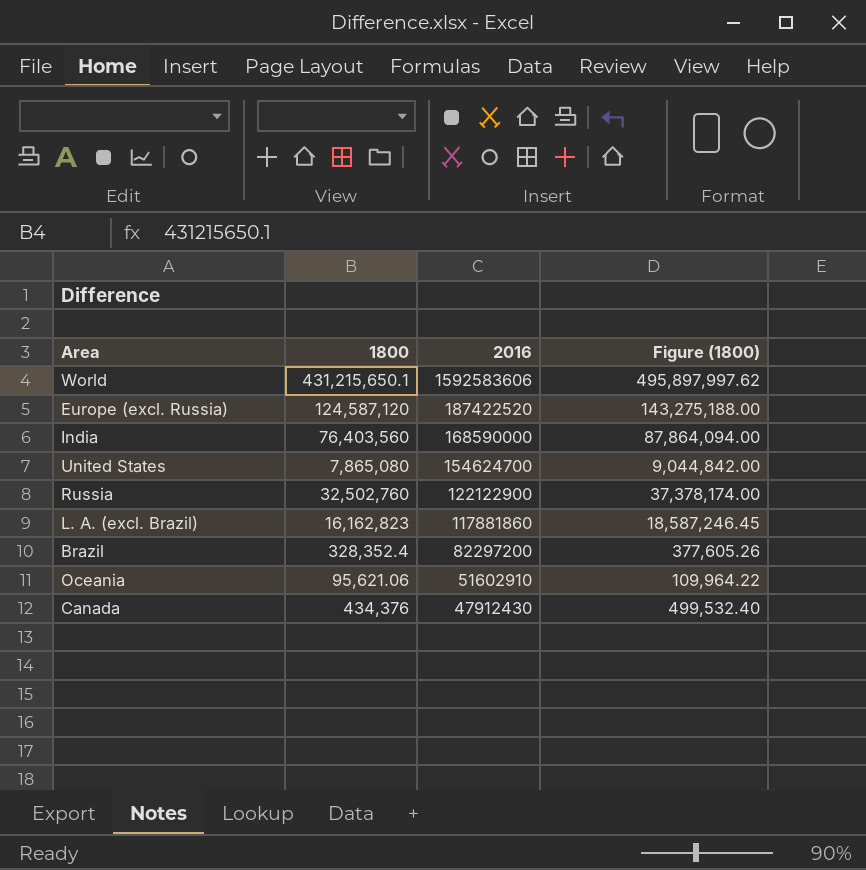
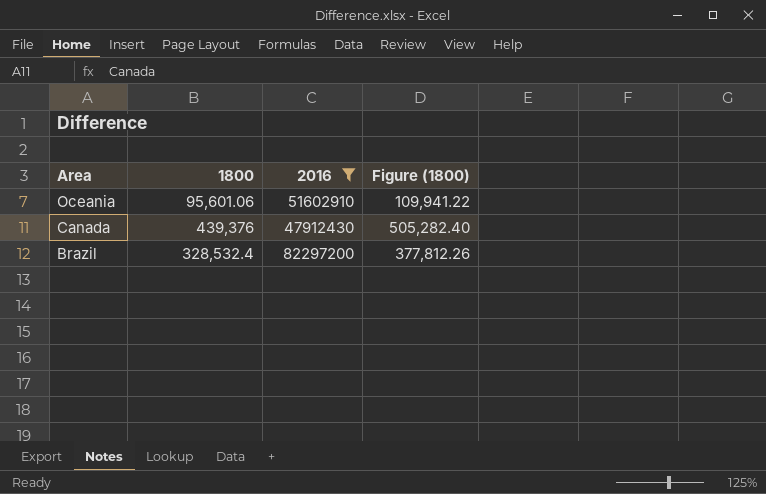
filter: none -> 2016 <= 82297200
row order: 2016 descending -> Area descending
Oceania | 1800: 95,621.06 -> 95,601.06
Oceania | Figure (1800): 109,964.22 -> 109,941.22
Canada | 1800: 434,376 -> 439,376
Canada | Figure (1800): 499,532.40 -> 505,282.40
Brazil | 1800: 328,352.4 -> 328,532.4
Brazil | Figure (1800): 377,605.26 -> 377,812.26

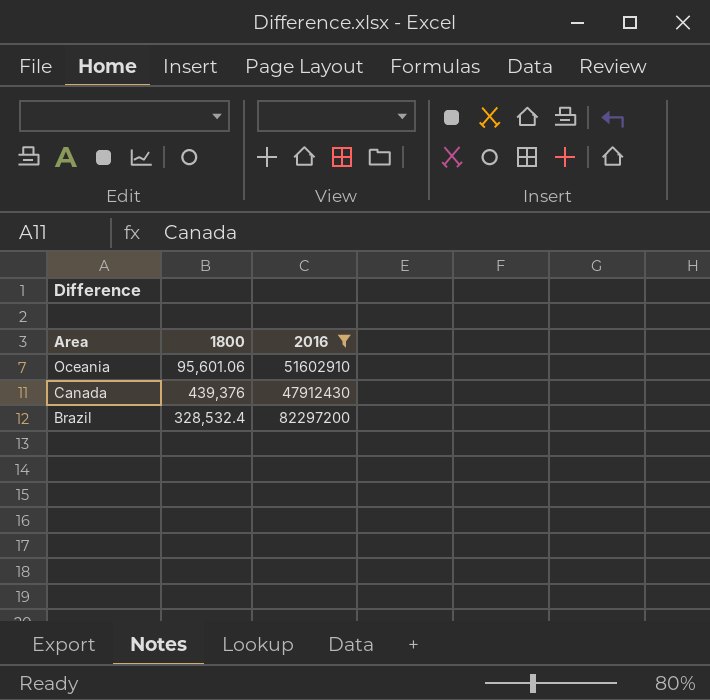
column Figure (1800) | formula: [1800] * 1.15 -> none

